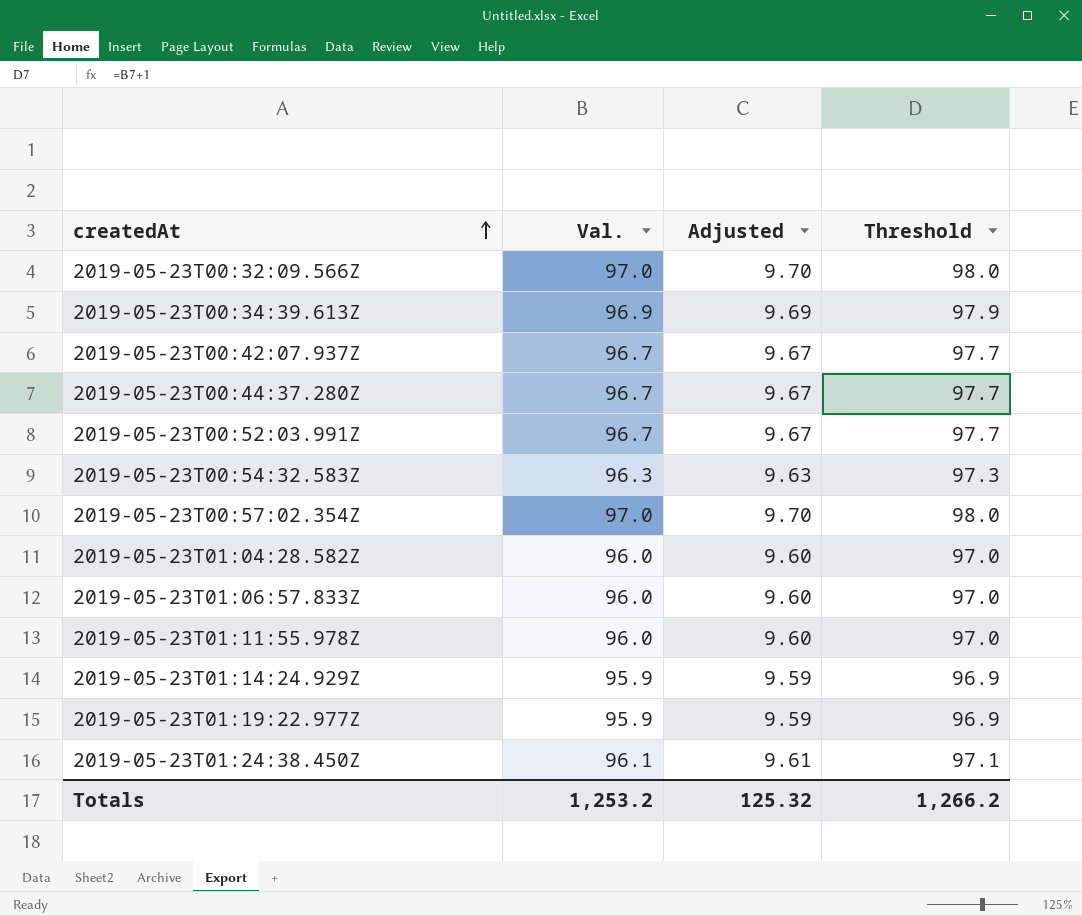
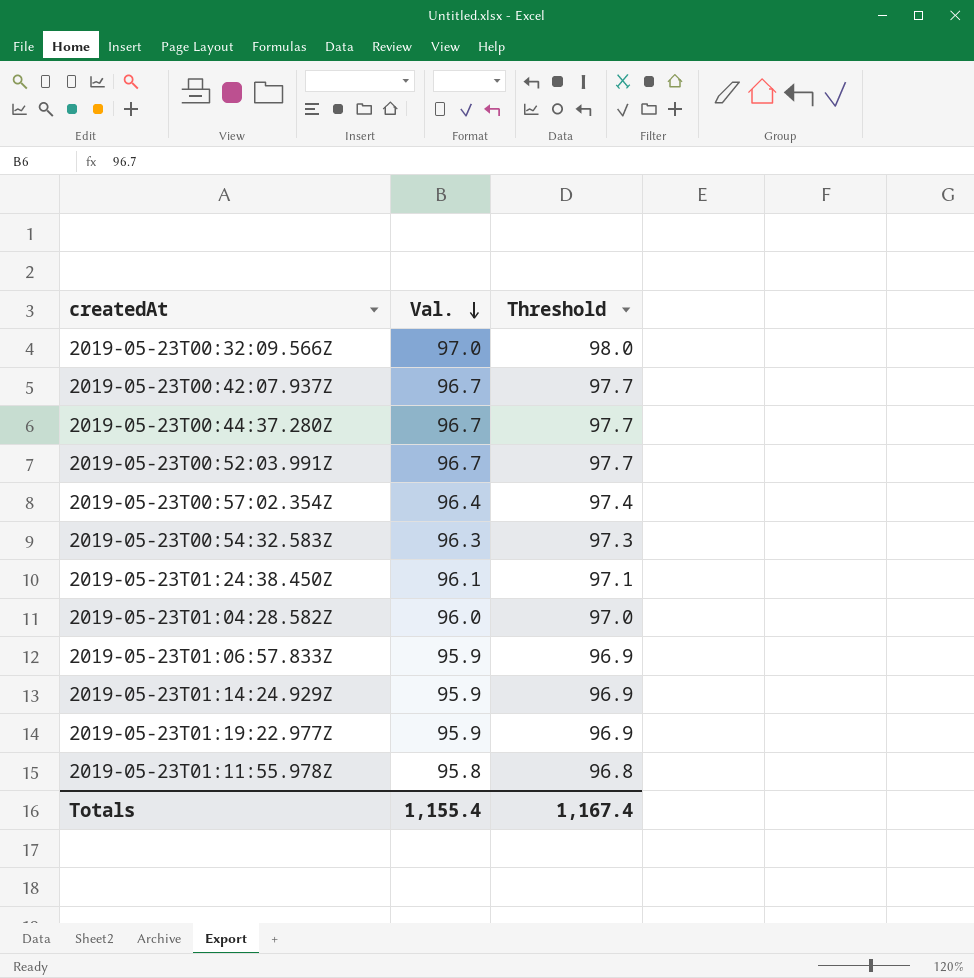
row order: createdAt ascending -> Val. descending
column Adjusted | formula: [Val.] * 0.1 -> none
row 2019-05-23T00:34:39.613Z: 96.9 | 9.69 | 97.9 -> none
2019-05-23T00:57:02.354Z | Val.: 97.0 -> 96.4
2019-05-23T00:57:02.354Z | Threshold: 98.0 -> 97.4
2019-05-23T01:06:57.833Z | Val.: 96.0 -> 95.9
2019-05-23T01:06:57.833Z | Threshold: 97.0 -> 96.9
2019-05-23T01:11:55.978Z | Val.: 96.0 -> 95.8
2019-05-23T01:11:55.978Z | Threshold: 97.0 -> 96.8
Totals | Val.: 1,253.2 -> 1,155.4
Totals | Threshold: 1,266.2 -> 1,167.4

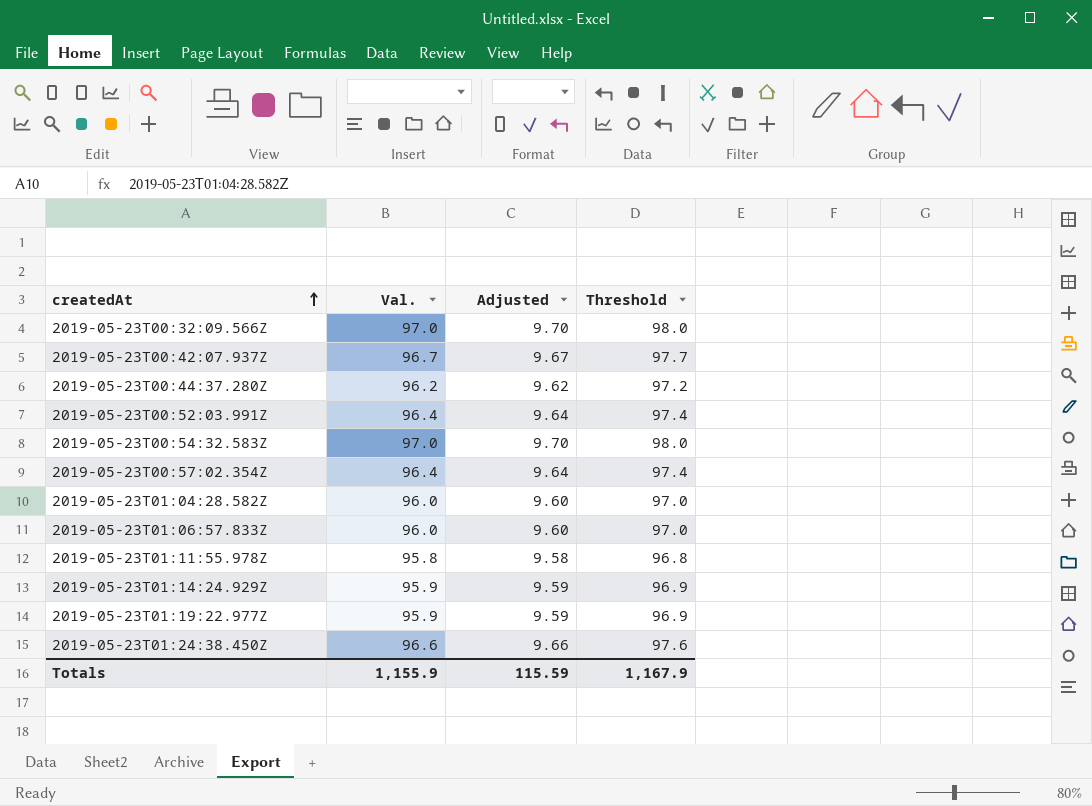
row order: Val. descending -> createdAt ascending
column Adjusted | formula: none -> [Val.] * 0.1
2019-05-23T00:44:37.280Z | Val.: 96.7 -> 96.2
2019-05-23T00:44:37.280Z | Threshold: 97.7 -> 97.2
2019-05-23T00:52:03.991Z | Val.: 96.7 -> 96.4
2019-05-23T00:52:03.991Z | Threshold: 97.7 -> 97.4
2019-05-23T00:54:32.583Z | Val.: 96.3 -> 97.0
2019-05-23T00:54:32.583Z | Threshold: 97.3 -> 98.0
2019-05-23T01:06:57.833Z | Val.: 95.9 -> 96.0
2019-05-23T01:06:57.833Z | Threshold: 96.9 -> 97.0
2019-05-23T01:24:38.450Z | Val.: 96.1 -> 96.6
2019-05-23T01:24:38.450Z | Threshold: 97.1 -> 97.6
Totals | Val.: 1,155.4 -> 1,155.9
Totals | Threshold: 1,167.4 -> 1,167.9

